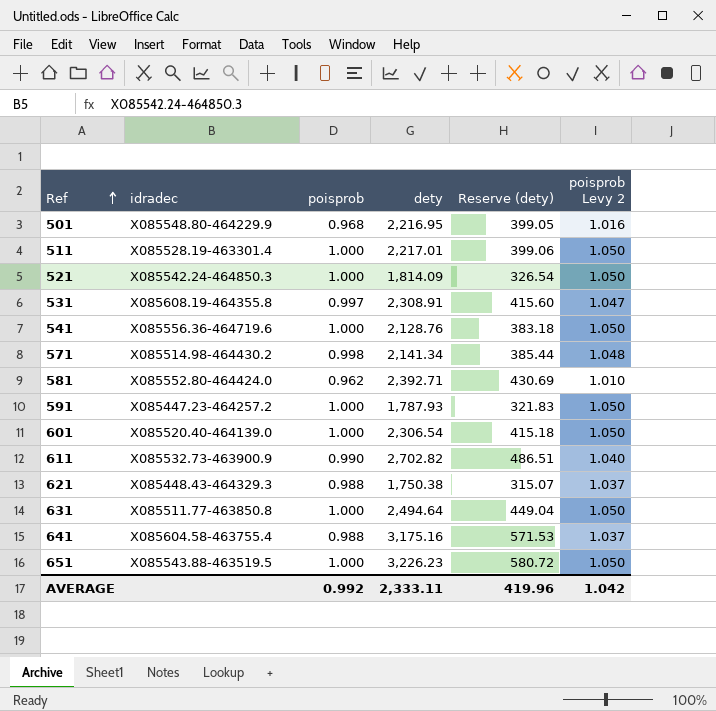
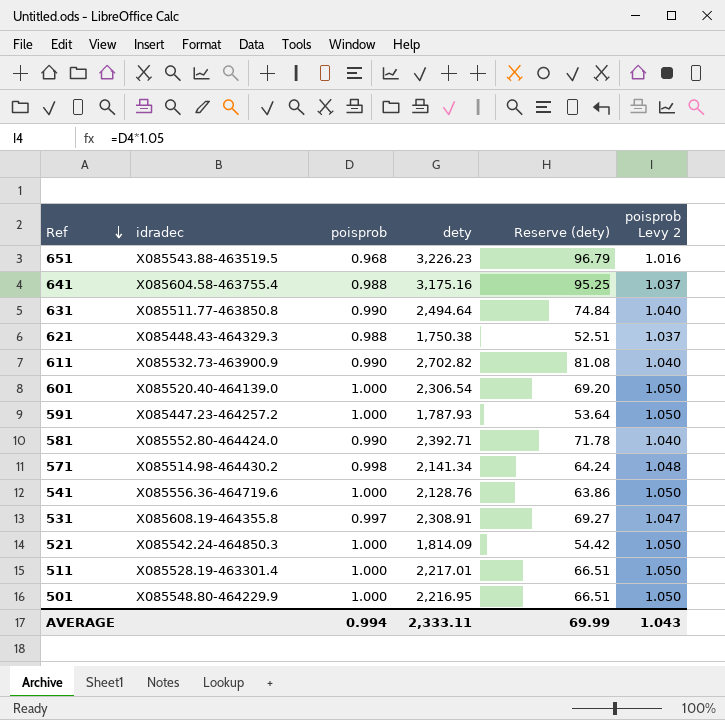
row order: Ref ascending -> Ref descending
column Reserve (dety) | formula: [dety] * 0.18 -> [dety] * 0.03
651 | poisprob: 1.000 -> 0.968
651 | poisprob Levy 2: 1.050 -> 1.016
631 | poisprob: 1.000 -> 0.990
631 | poisprob Levy 2: 1.050 -> 1.040
581 | poisprob: 0.962 -> 0.990
581 | poisprob Levy 2: 1.010 -> 1.040
501 | poisprob: 0.968 -> 1.000
501 | poisprob Levy 2: 1.016 -> 1.050
AVERAGE | poisprob: 0.992 -> 0.994
AVERAGE | Reserve (dety): 419.96 -> 69.99
AVERAGE | poisprob Levy 2: 1.042 -> 1.043

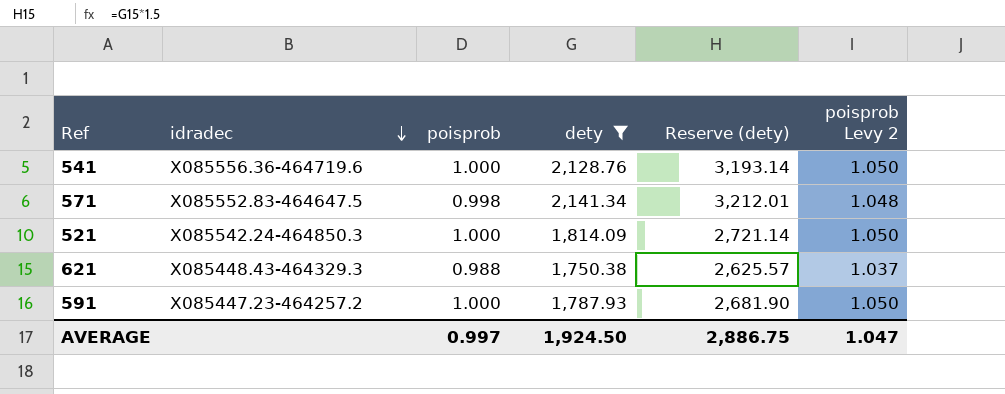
filter: none -> dety <= 2,141.34
row order: Ref descending -> idradec descending
column Reserve (dety) | formula: [dety] * 0.03 -> [dety] * 1.5
571 | idradec: X085514.98-464430.2 -> X085552.83-464647.5
AVERAGE | poisprob: 0.994 -> 0.997
AVERAGE | dety: 2,333.11 -> 1,924.50
AVERAGE | Reserve (dety): 69.99 -> 2,886.75
AVERAGE | poisprob Levy 2: 1.043 -> 1.047

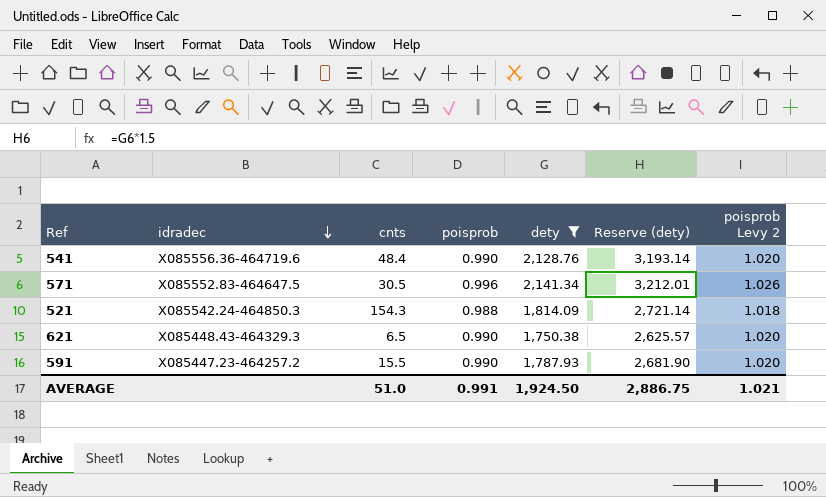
column cnts | position: none -> 3
column poisprob Levy 2 | formula: [poisprob] * 1.05 -> [poisprob] * 1.03
541 | poisprob: 1.000 -> 0.990
571 | poisprob: 0.998 -> 0.996
521 | poisprob: 1.000 -> 0.988
621 | poisprob: 0.988 -> 0.990
591 | poisprob: 1.000 -> 0.990
AVERAGE | poisprob: 0.997 -> 0.991
AVERAGE | poisprob Levy 2: 1.047 -> 1.021

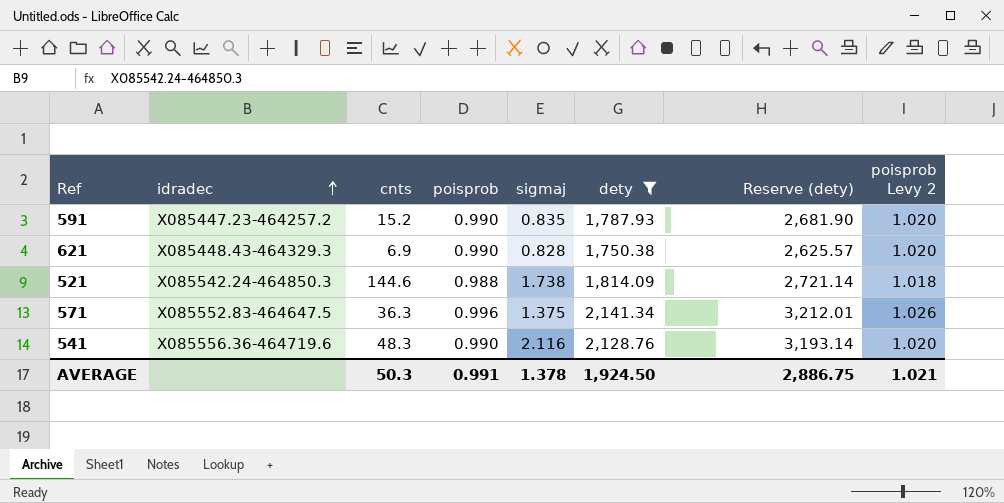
row order: idradec descending -> idradec ascending
column sigmaj | position: none -> 5
591 | cnts: 15.5 -> 15.2
621 | cnts: 6.5 -> 6.9
521 | cnts: 154.3 -> 144.6
571 | cnts: 30.5 -> 36.3
541 | cnts: 48.4 -> 48.3
AVERAGE | cnts: 51.0 -> 50.3

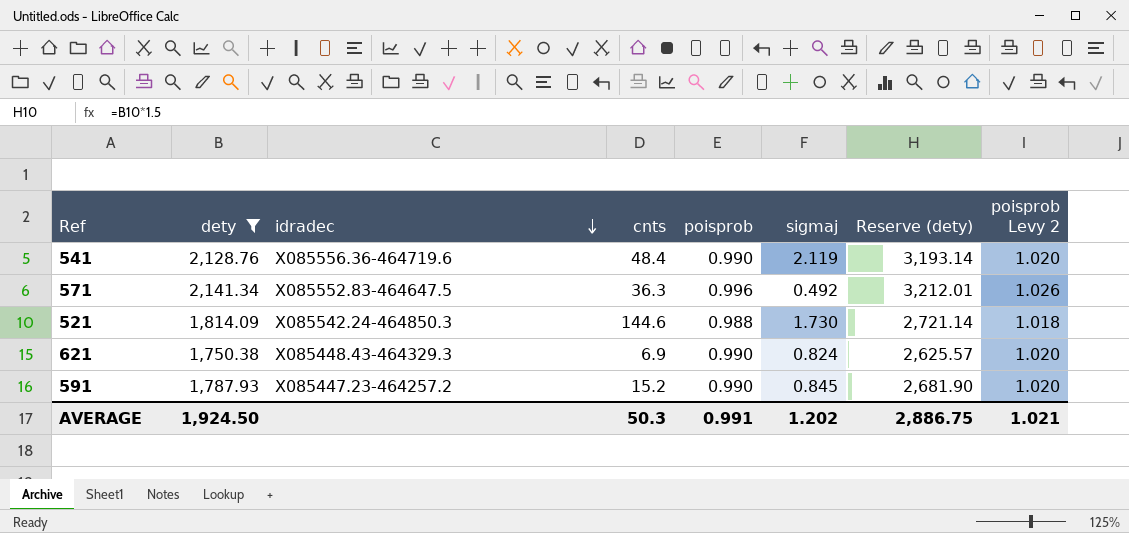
row order: idradec ascending -> idradec descending
column dety | position: 6 -> 2
541 | cnts: 48.3 -> 48.4
541 | sigmaj: 2.116 -> 2.119
571 | sigmaj: 1.375 -> 0.492
521 | sigmaj: 1.738 -> 1.730
621 | sigmaj: 0.828 -> 0.824
591 | sigmaj: 0.835 -> 0.845
AVERAGE | sigmaj: 1.378 -> 1.202

